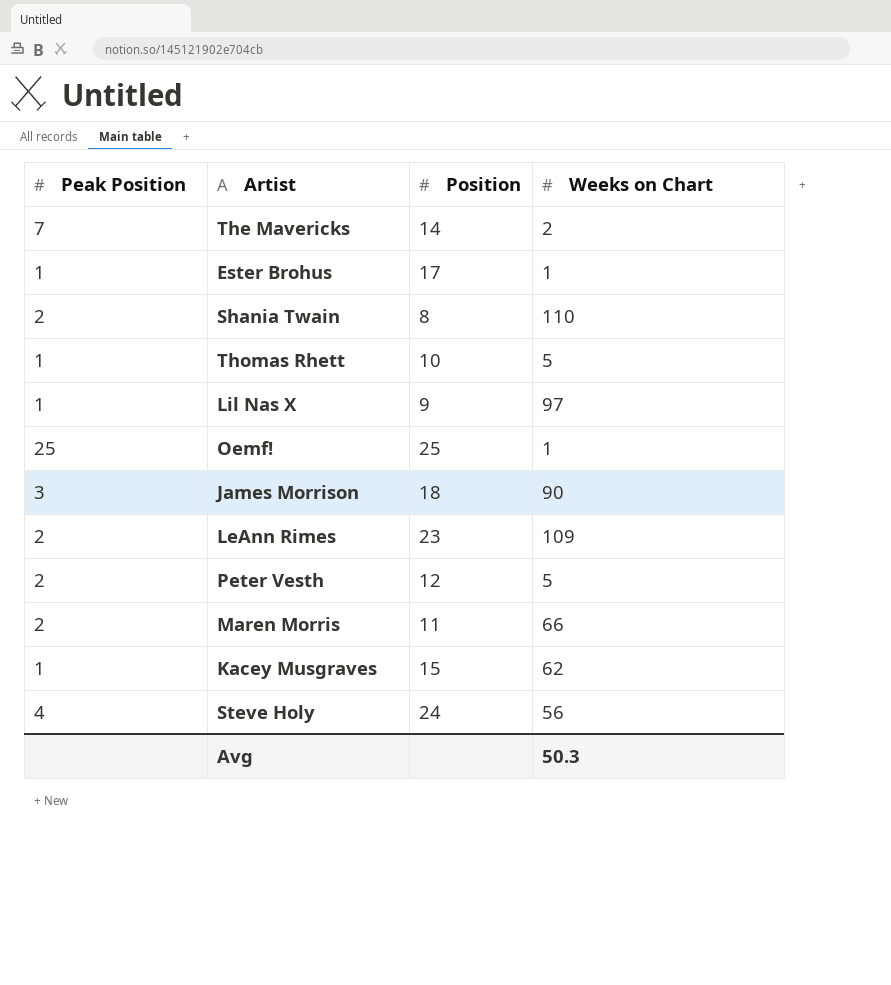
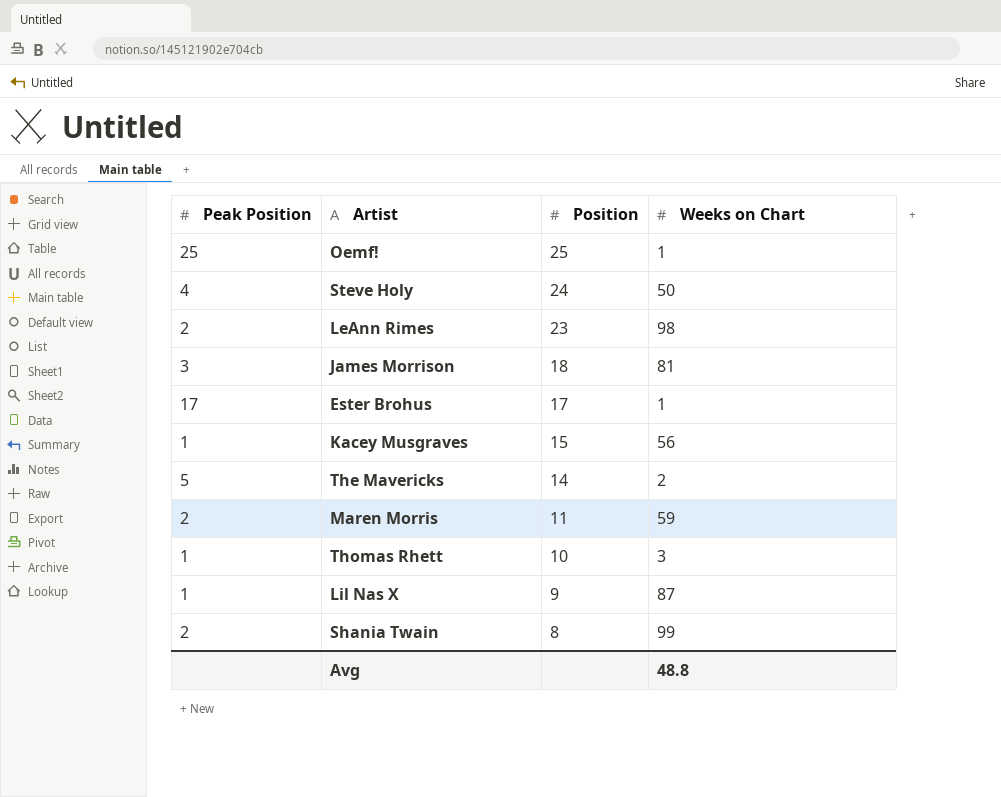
row order: none -> Position descending
row Peter Vesth: 2 | 12 | 5 -> none
Steve Holy | Weeks on Chart: 56 -> 50
LeAnn Rimes | Weeks on Chart: 109 -> 98
James Morrison | Weeks on Chart: 90 -> 81
Ester Brohus | Peak Position: 1 -> 17
Kacey Musgraves | Weeks on Chart: 62 -> 56
The Mavericks | Peak Position: 7 -> 5
Maren Morris | Weeks on Chart: 66 -> 59
Thomas Rhett | Weeks on Chart: 5 -> 3
Lil Nas X | Weeks on Chart: 97 -> 87
Shania Twain | Weeks on Chart: 110 -> 99
Avg | Weeks on Chart: 50.3 -> 48.8

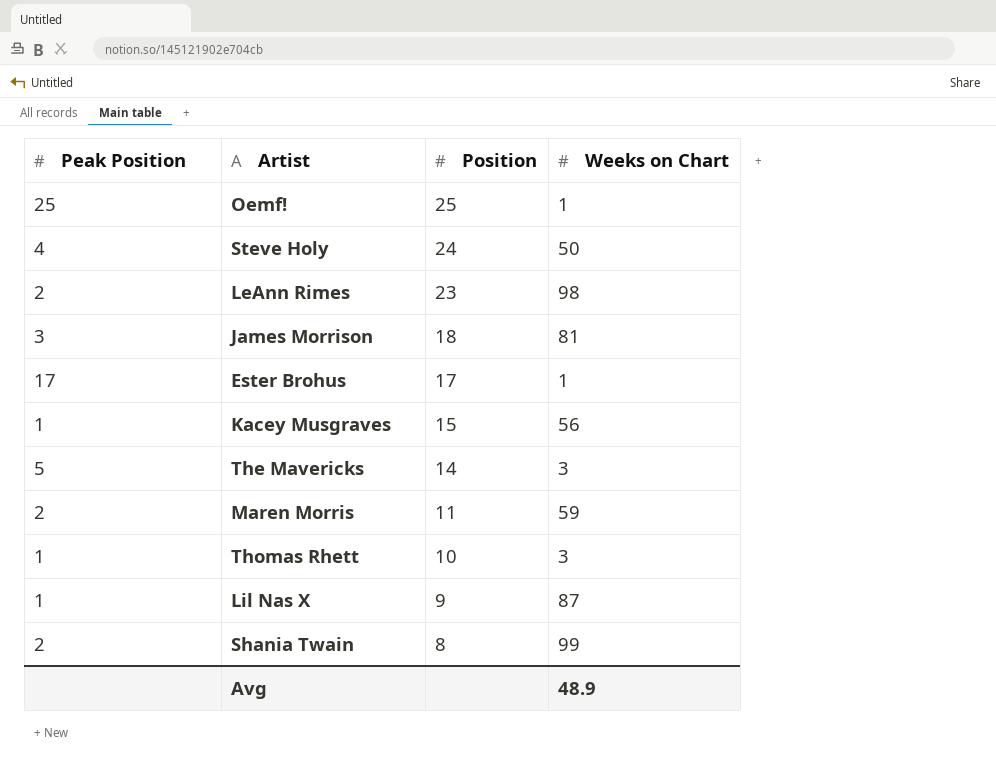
The Mavericks | Weeks on Chart: 2 -> 3
Avg | Weeks on Chart: 48.8 -> 48.9

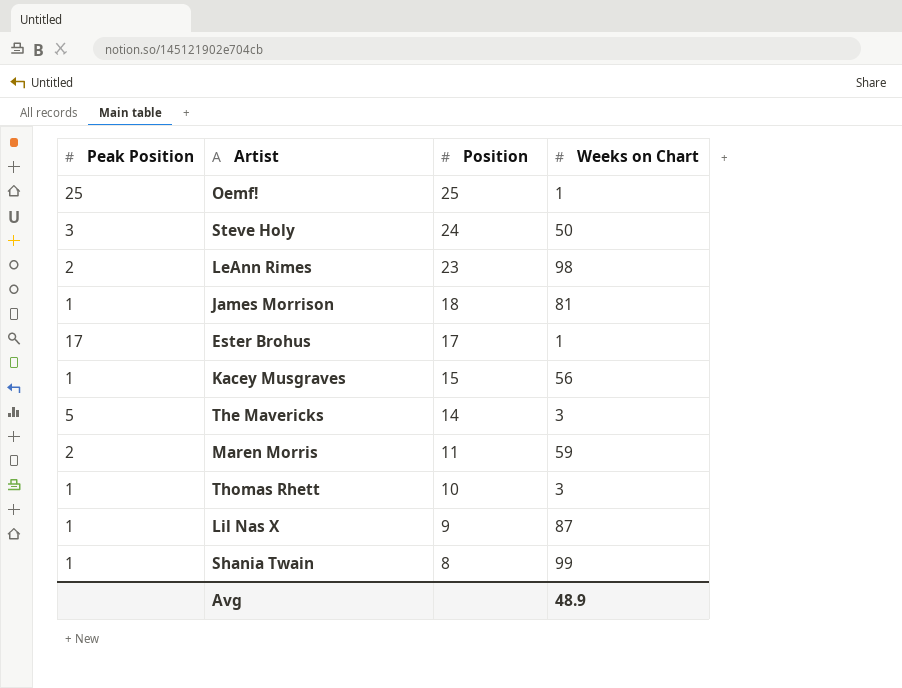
Steve Holy | Peak Position: 4 -> 3
James Morrison | Peak Position: 3 -> 1
Shania Twain | Peak Position: 2 -> 1

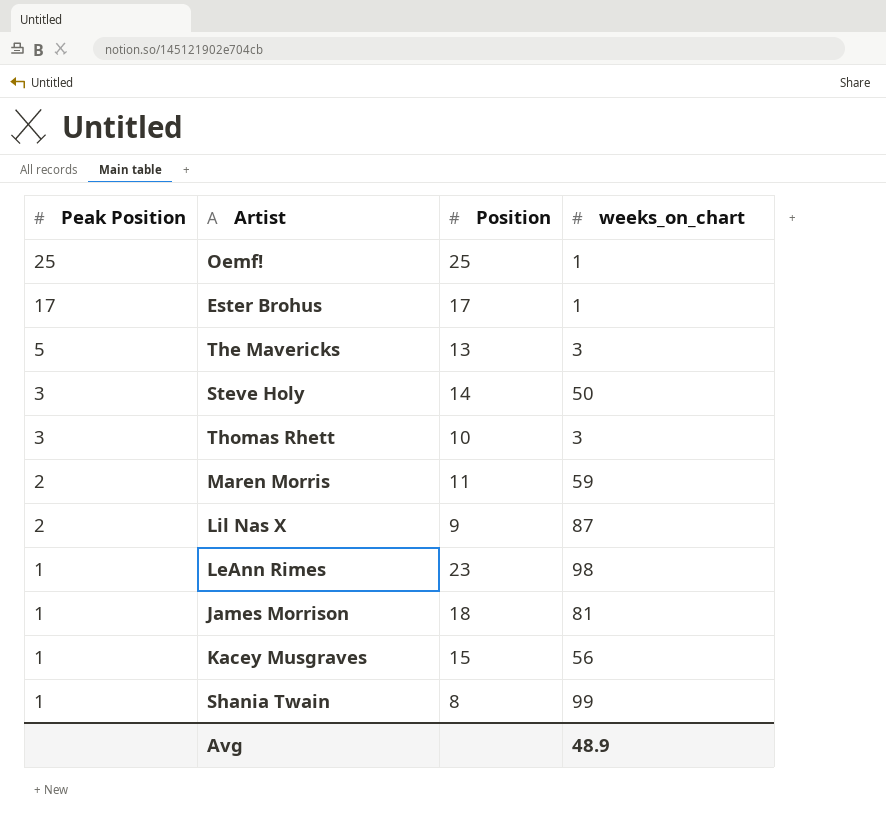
row order: Position descending -> Peak Position descending
column name: Weeks on Chart -> weeks_on_chart
The Mavericks | Position: 14 -> 13
Steve Holy | Position: 24 -> 14
Thomas Rhett | Peak Position: 1 -> 3
Lil Nas X | Peak Position: 1 -> 2
LeAnn Rimes | Peak Position: 2 -> 1

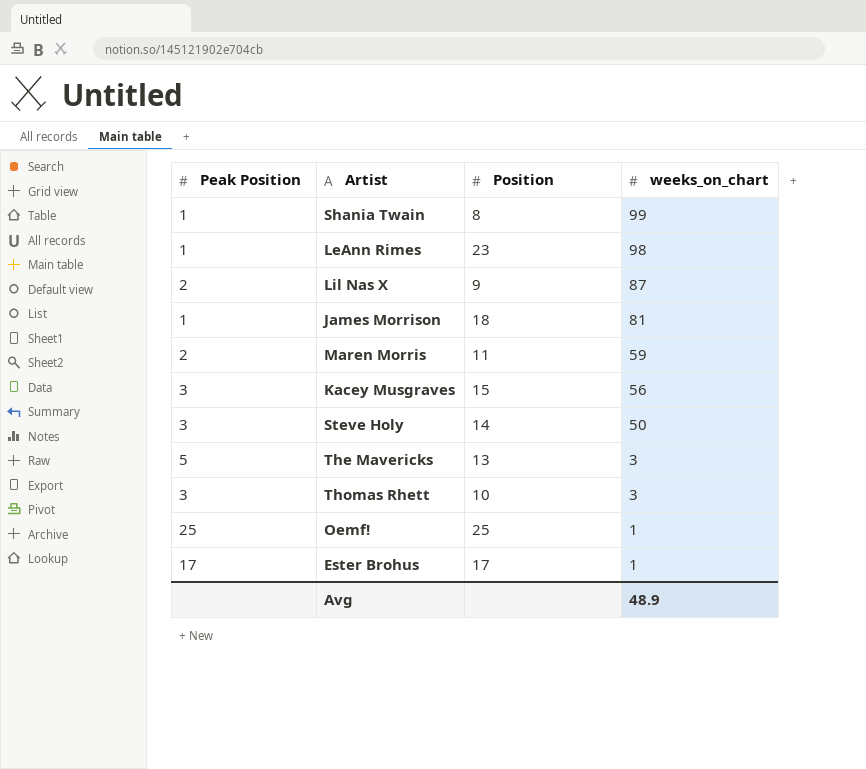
row order: Peak Position descending -> weeks_on_chart descending
Kacey Musgraves | Peak Position: 1 -> 3

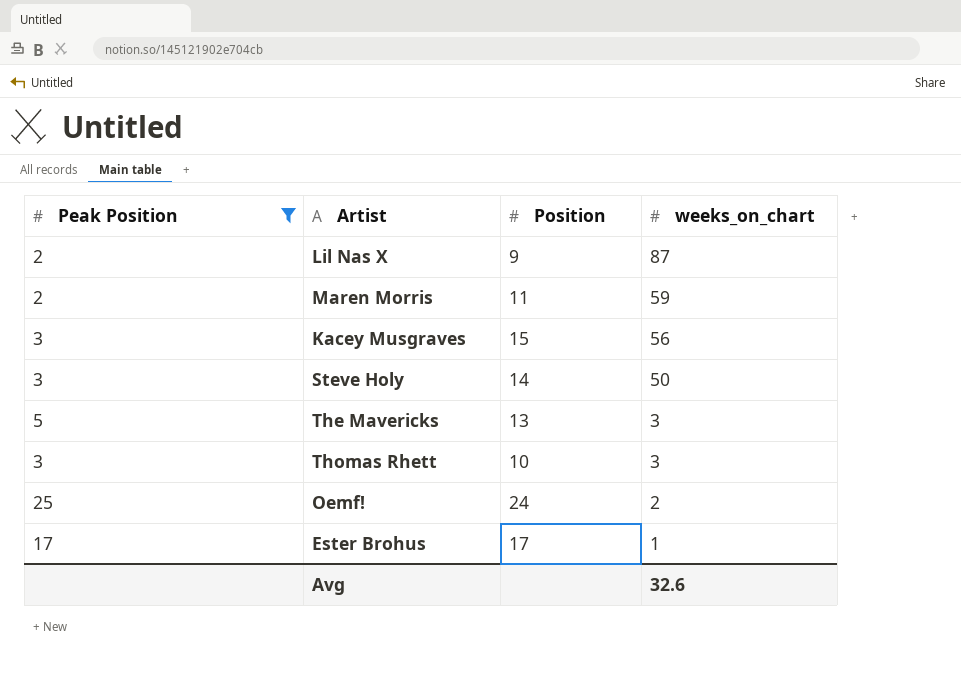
filter: none -> Peak Position != 1
Oemf! | Position: 25 -> 24
Oemf! | weeks_on_chart: 1 -> 2
Avg | weeks_on_chart: 48.9 -> 32.6

